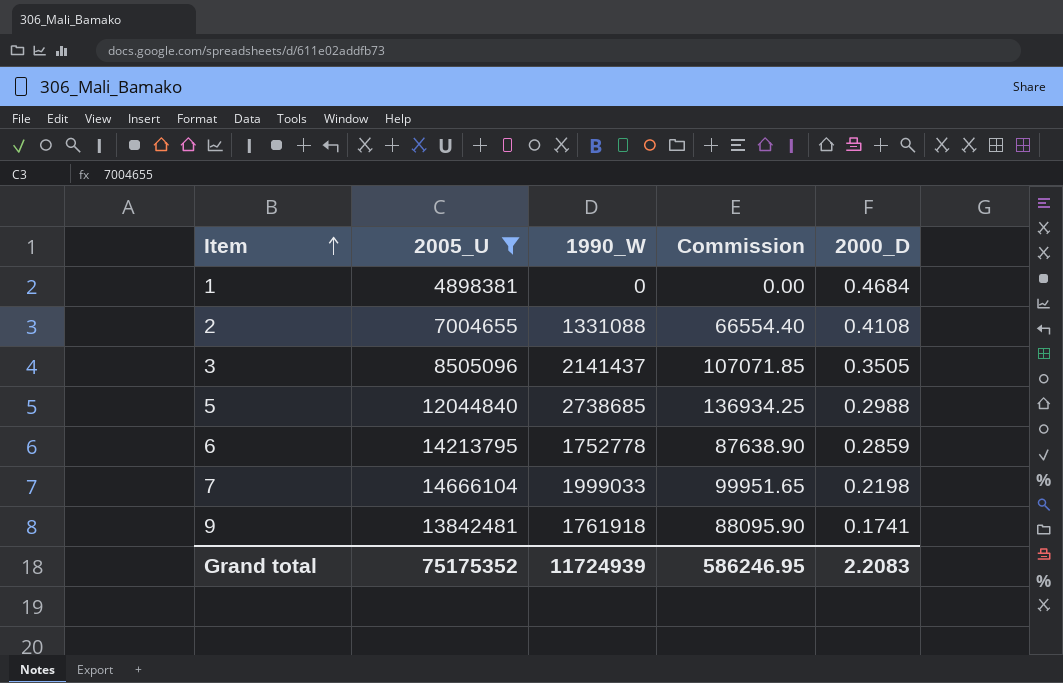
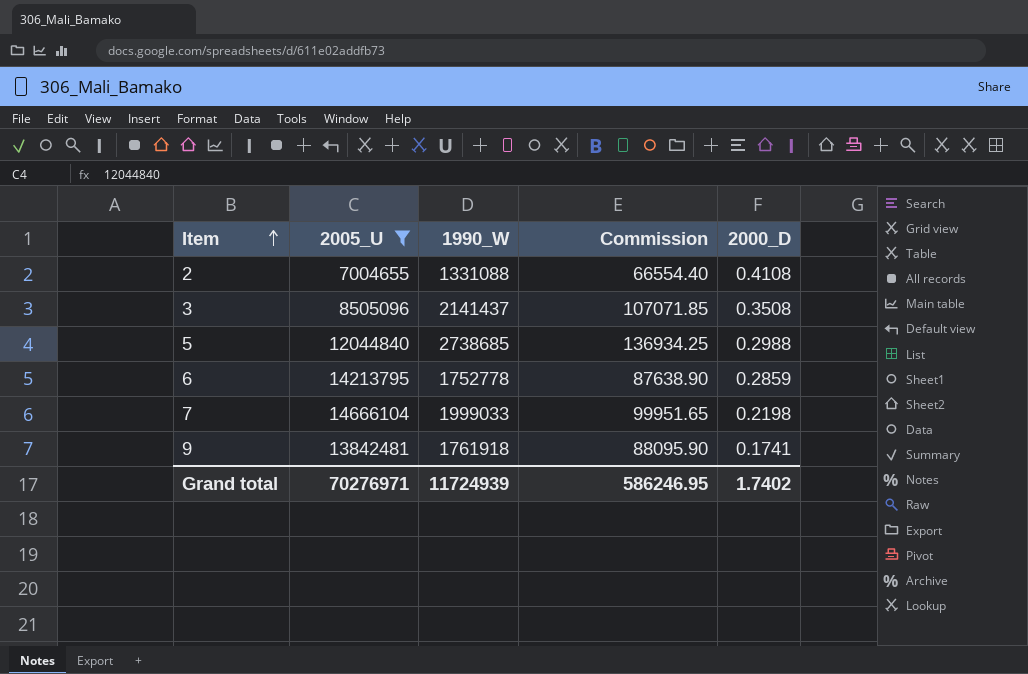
row 1: 4898381 | 0 | 0.00 | 0.4684 -> none
3 | 2000_D: 0.3505 -> 0.3508
Grand total | 2005_U: 75175352 -> 70276971
Grand total | 2000_D: 2.2083 -> 1.7402

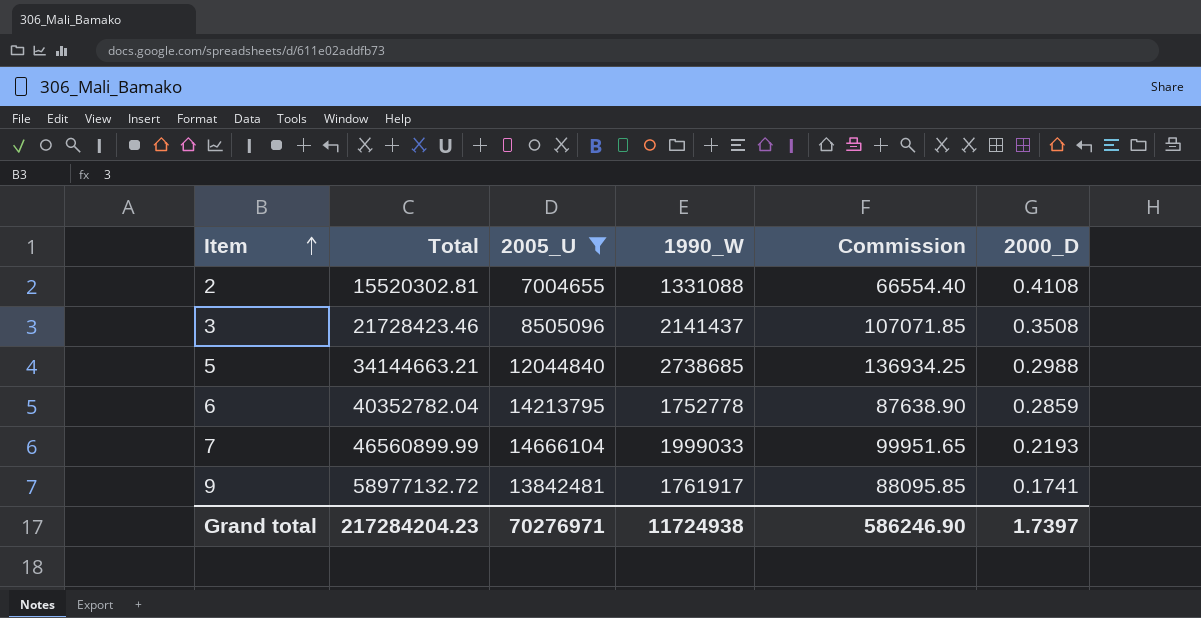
column Total | position: none -> 2
7 | 2000_D: 0.2198 -> 0.2193
9 | 1990_W: 1761918 -> 1761917
9 | Commission: 88095.90 -> 88095.85
Grand total | 1990_W: 11724939 -> 11724938
Grand total | Commission: 586246.95 -> 586246.90
Grand total | 2000_D: 1.7402 -> 1.7397

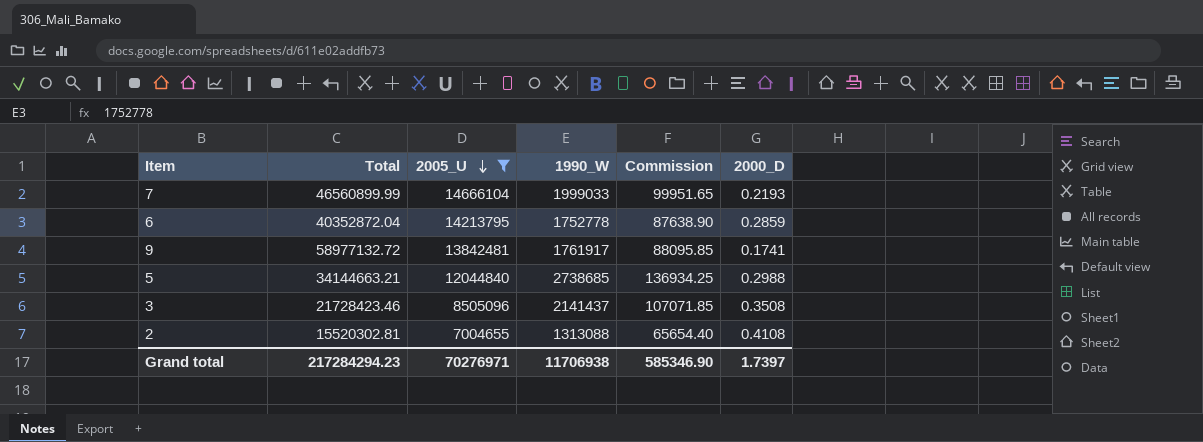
row order: Item ascending -> 2005_U descending
6 | Total: 40352782.04 -> 40352872.04
2 | 1990_W: 1331088 -> 1313088
2 | Commission: 66554.40 -> 65654.40
Grand total | Total: 217284204.23 -> 217284294.23
Grand total | 1990_W: 11724938 -> 11706938
Grand total | Commission: 586246.90 -> 585346.90

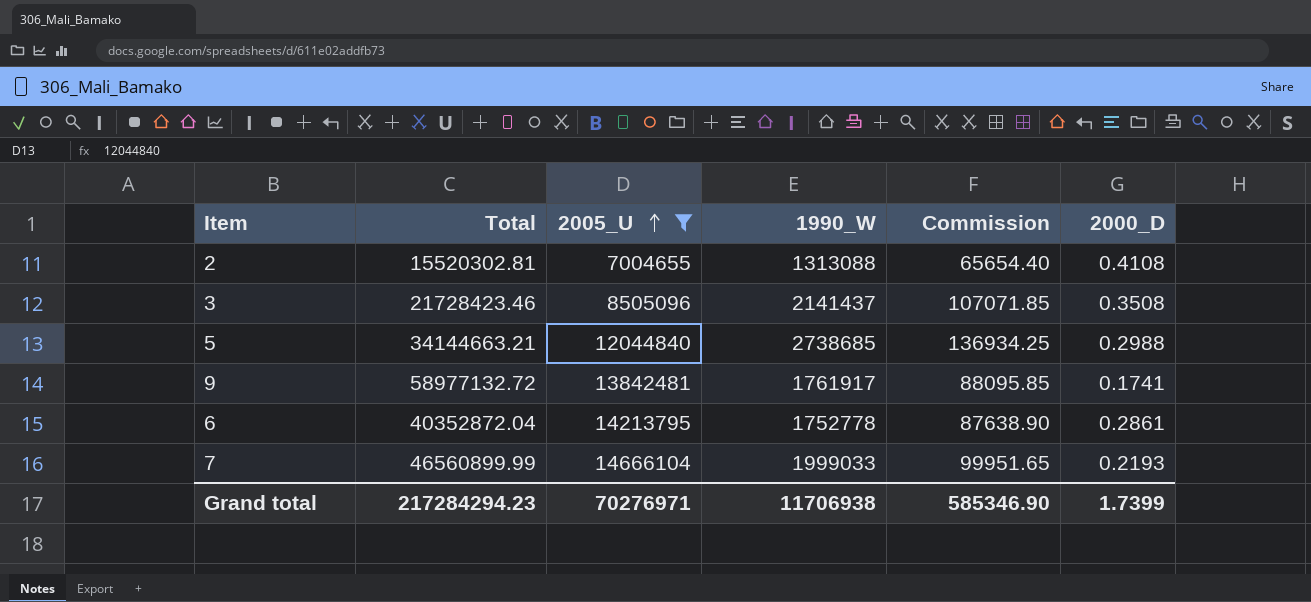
row order: 2005_U descending -> 2005_U ascending
6 | 2000_D: 0.2859 -> 0.2861
Grand total | 2000_D: 1.7397 -> 1.7399

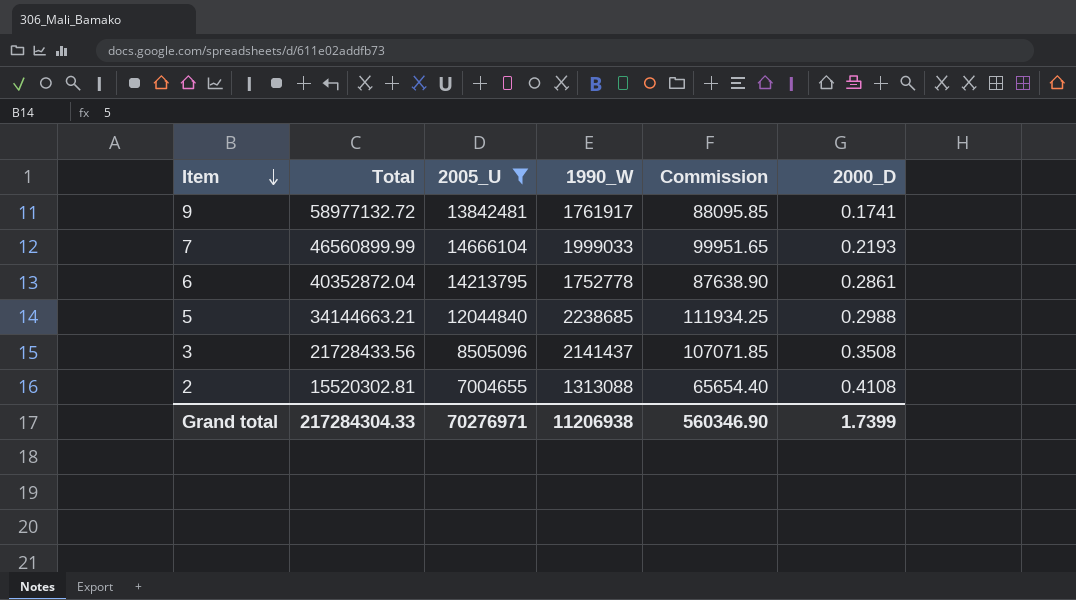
row order: 2005_U ascending -> Item descending
5 | 1990_W: 2738685 -> 2238685
5 | Commission: 136934.25 -> 111934.25
3 | Total: 21728423.46 -> 21728433.56
Grand total | Total: 217284294.23 -> 217284304.33
Grand total | 1990_W: 11706938 -> 11206938
Grand total | Commission: 585346.90 -> 560346.90

